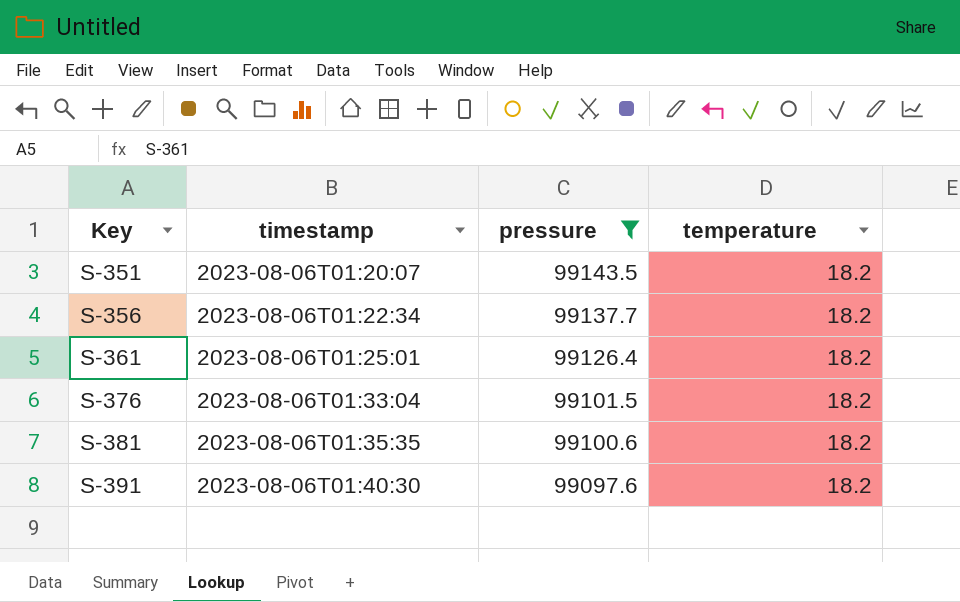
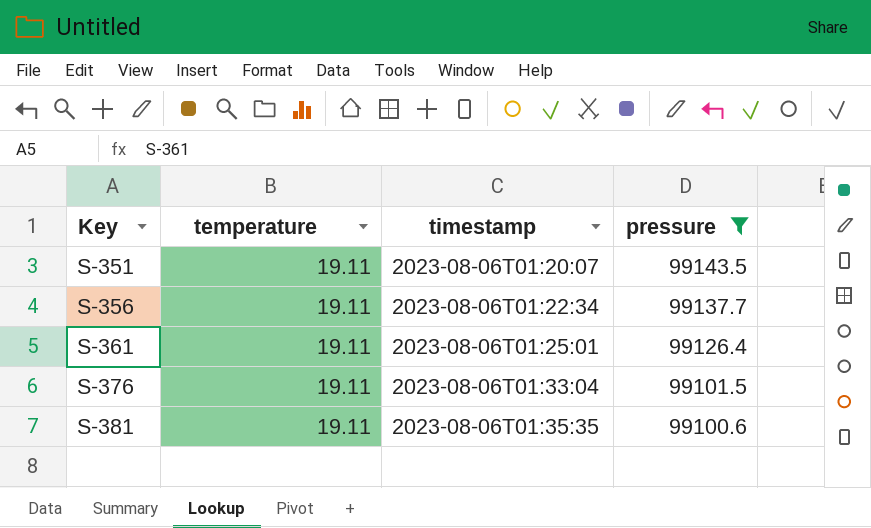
column temperature | position: 4 -> 2
row S-391: 2023-08-06T01:40:30 | 99097.6 | 18.2 -> none
S-351 | temperature: 18.2 -> 19.11
S-356 | temperature: 18.2 -> 19.11
S-361 | temperature: 18.2 -> 19.11
S-376 | temperature: 18.2 -> 19.11
S-381 | temperature: 18.2 -> 19.11

